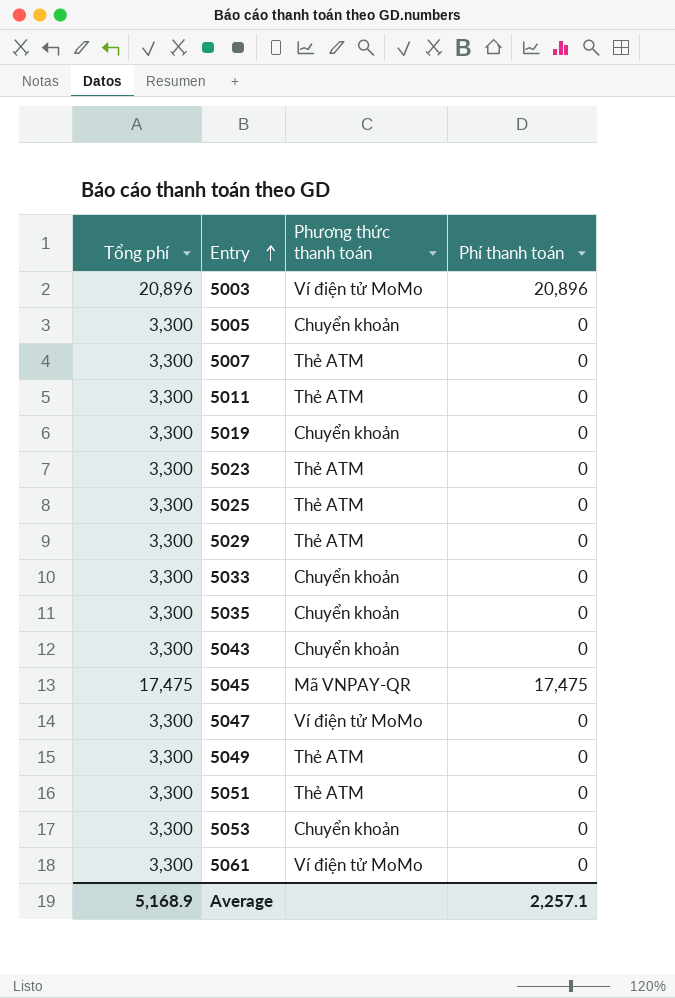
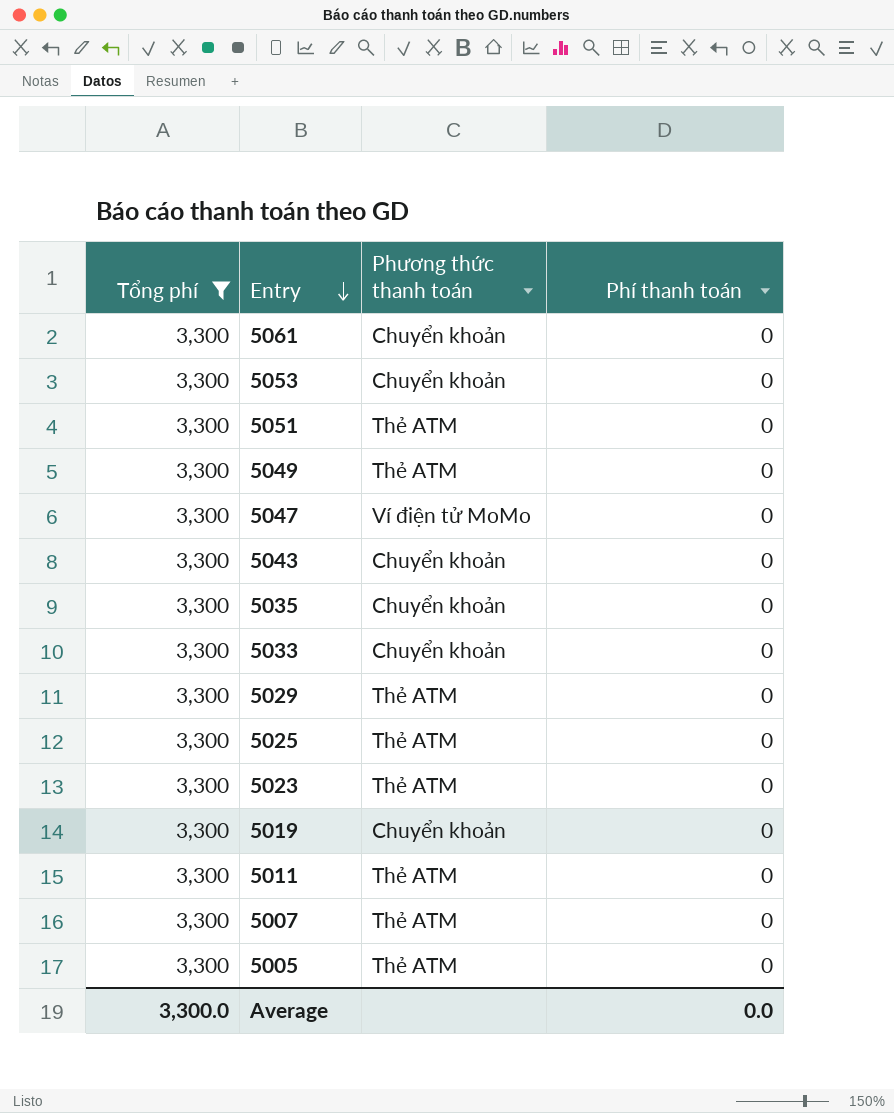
filter: none -> Tổng phí = 3,300
row order: Entry ascending -> Entry descending
5061 | Phương thức thanh toán: Ví điện tử MoMo -> Chuyển khoản
5005 | Phương thức thanh toán: Chuyển khoản -> Thẻ ATM
Average | Tổng phí: 5,168.9 -> 3,300.0
Average | Phí thanh toán: 2,257.1 -> 0.0

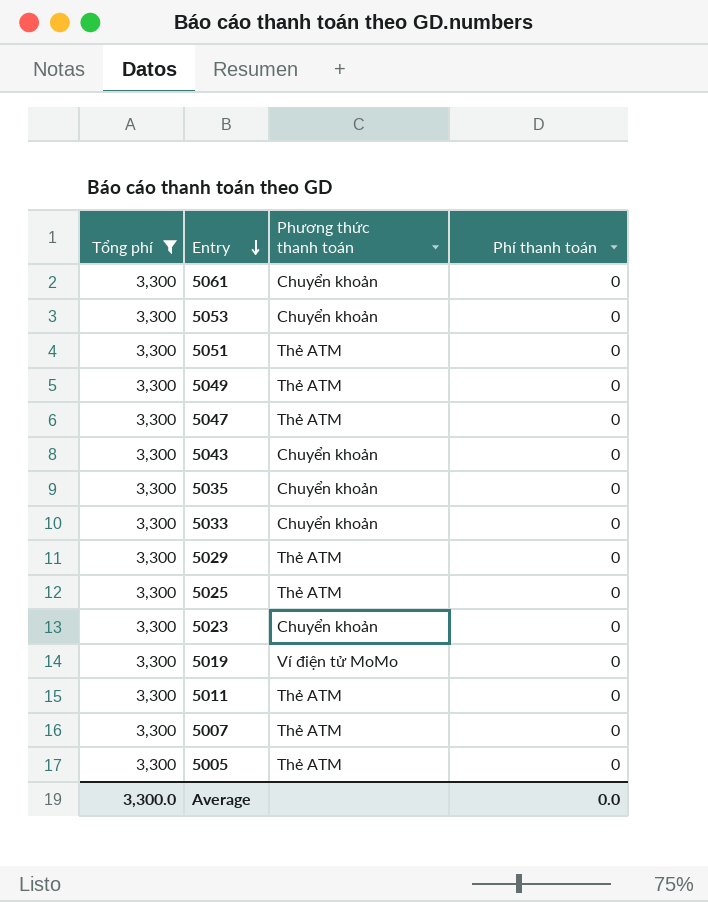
5047 | Phương thức thanh toán: Ví điện tử MoMo -> Thẻ ATM
5023 | Phương thức thanh toán: Thẻ ATM -> Chuyển khoản
5019 | Phương thức thanh toán: Chuyển khoản -> Ví điện tử MoMo

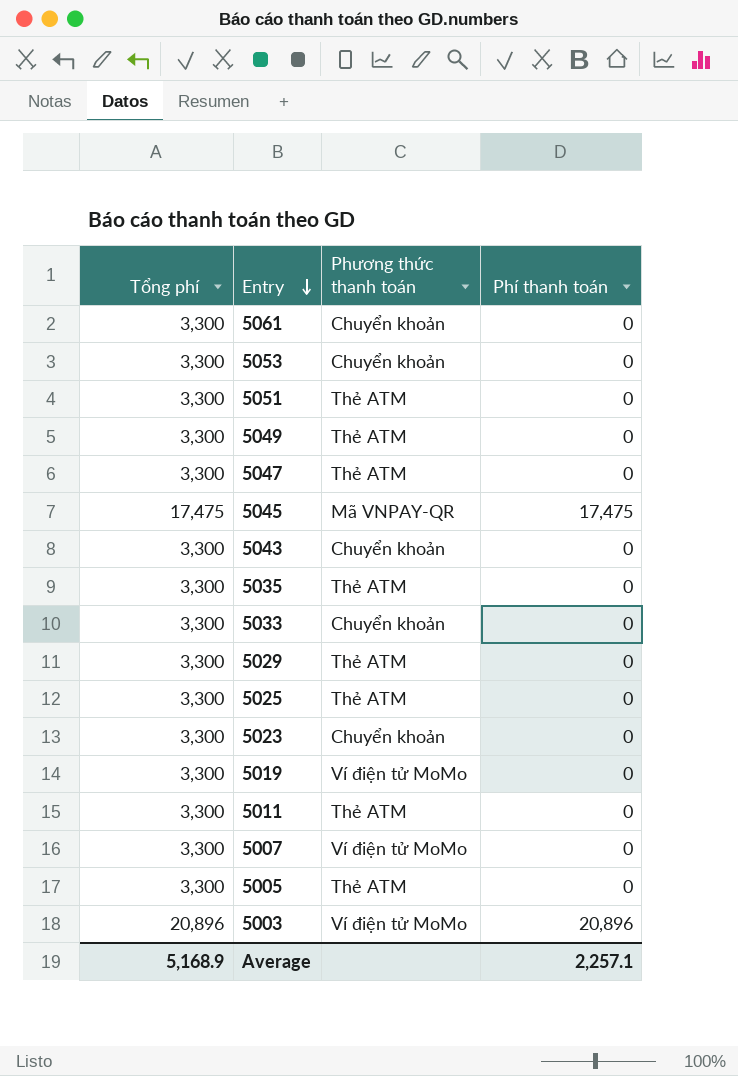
filter: Tổng phí = 3,300 -> none
5035 | Phương thức thanh toán: Chuyển khoản -> Thẻ ATM
5007 | Phương thức thanh toán: Thẻ ATM -> Ví điện tử MoMo
Average | Tổng phí: 3,300.0 -> 5,168.9
Average | Phí thanh toán: 0.0 -> 2,257.1

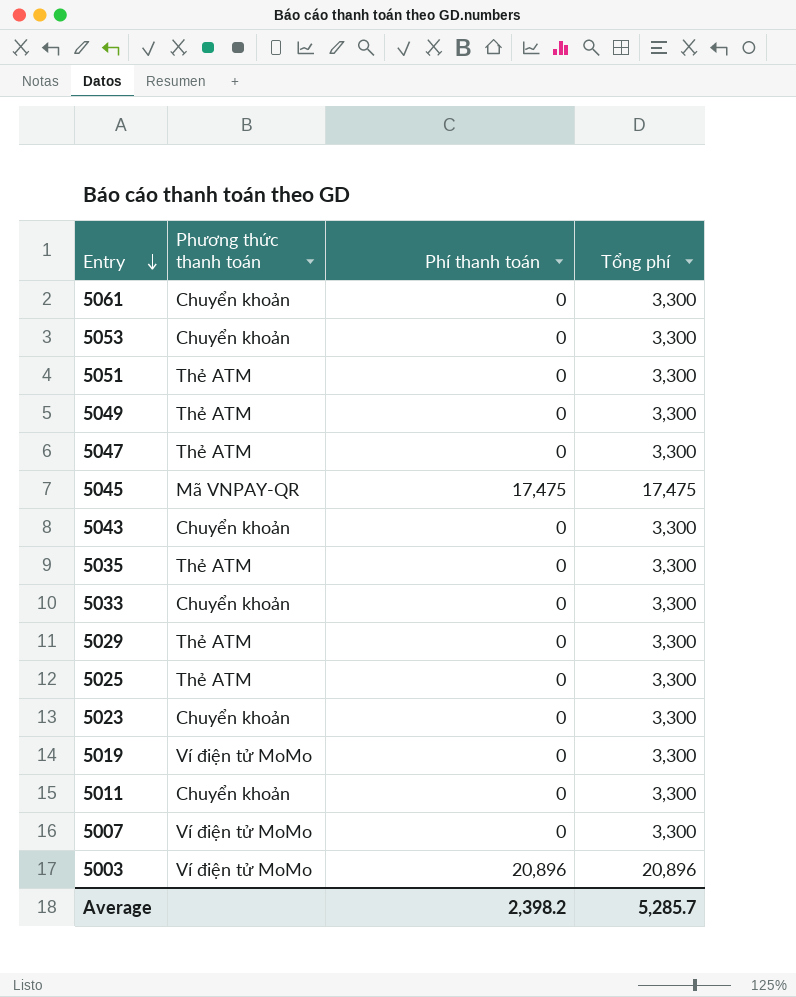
column Tổng phí | position: 1 -> 4
row 5005: 3,300 | Thẻ ATM | 0 -> none
5011 | Phương thức thanh toán: Thẻ ATM -> Chuyển khoản
Average | Phí thanh toán: 2,257.1 -> 2,398.2
Average | Tổng phí: 5,168.9 -> 5,285.7

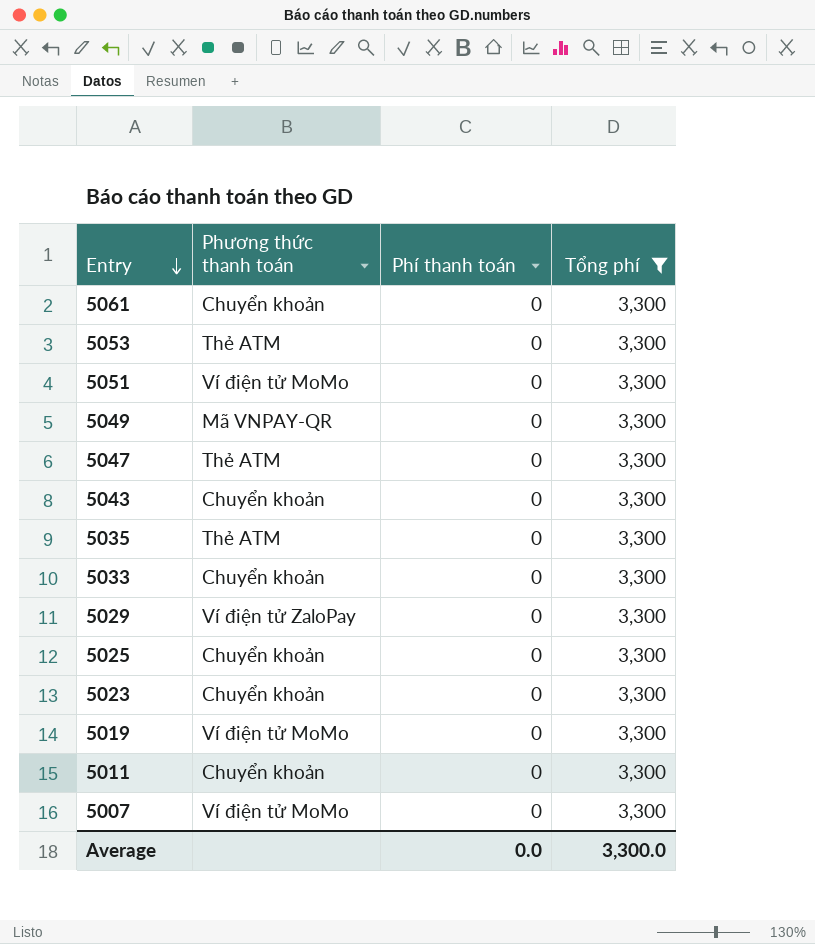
filter: none -> Tổng phí = 3,300
5053 | Phương thức thanh toán: Chuyển khoản -> Thẻ ATM
5051 | Phương thức thanh toán: Thẻ ATM -> Ví điện tử MoMo
5049 | Phương thức thanh toán: Thẻ ATM -> Mã VNPAY-QR
5029 | Phương thức thanh toán: Thẻ ATM -> Ví điện tử ZaloPay
5025 | Phương thức thanh toán: Thẻ ATM -> Chuyển khoản
Average | Phí thanh toán: 2,398.2 -> 0.0
Average | Tổng phí: 5,285.7 -> 3,300.0

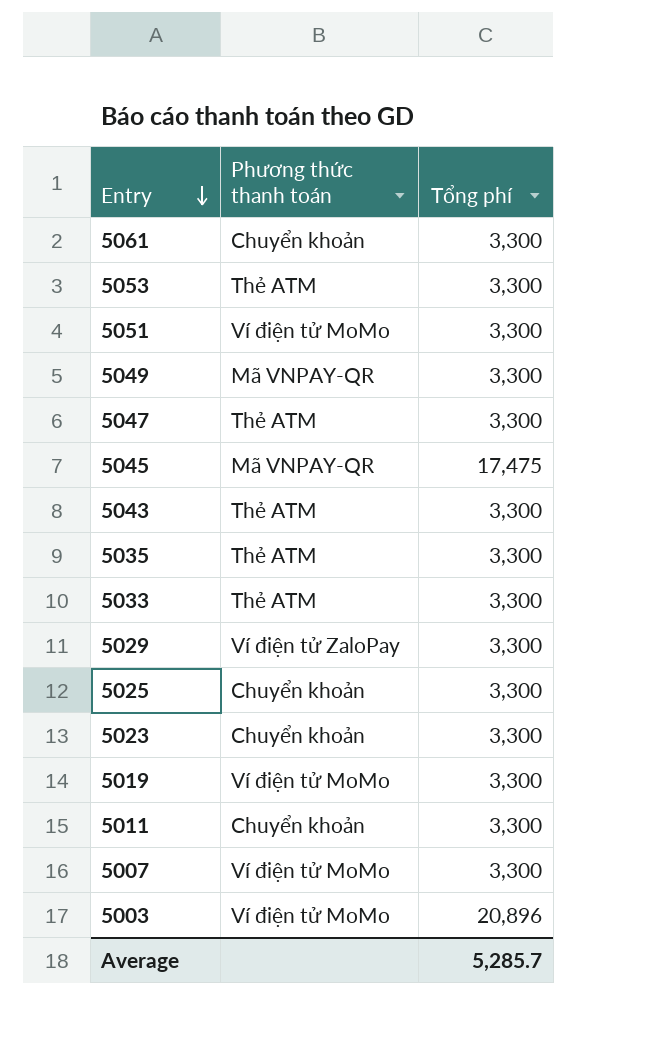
filter: Tổng phí = 3,300 -> none
column Phí thanh toán | position: 3 -> none
5043 | Phương thức thanh toán: Chuyển khoản -> Thẻ ATM
5033 | Phương thức thanh toán: Chuyển khoản -> Thẻ ATM
Average | Tổng phí: 3,300.0 -> 5,285.7

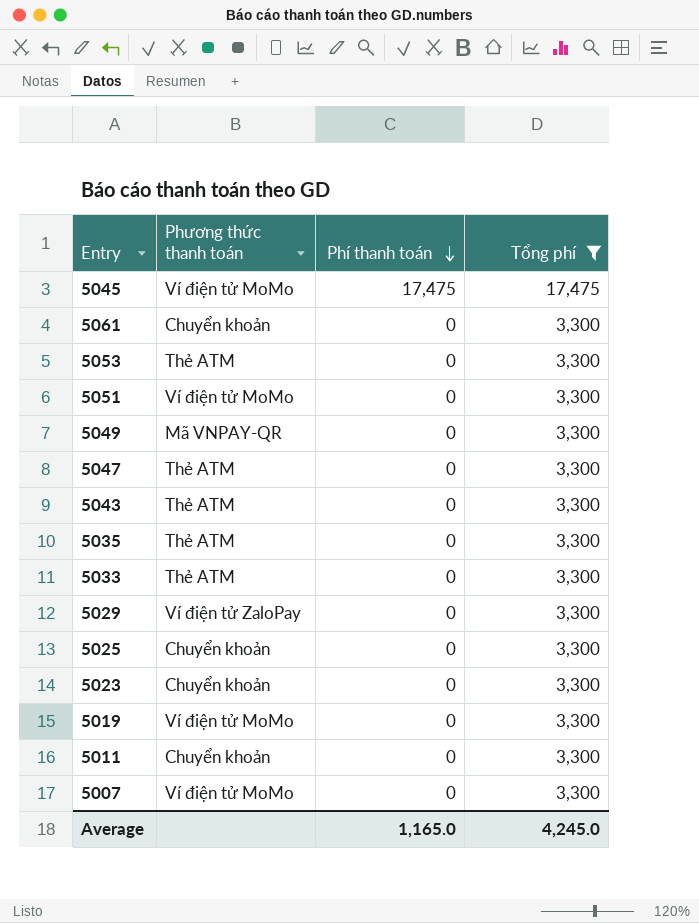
filter: none -> Tổng phí != 20,896
row order: Entry descending -> Phí thanh toán descending
column Phí thanh toán | position: none -> 3
5045 | Phương thức thanh toán: Mã VNPAY-QR -> Ví điện tử MoMo
Average | Tổng phí: 5,285.7 -> 4,245.0

